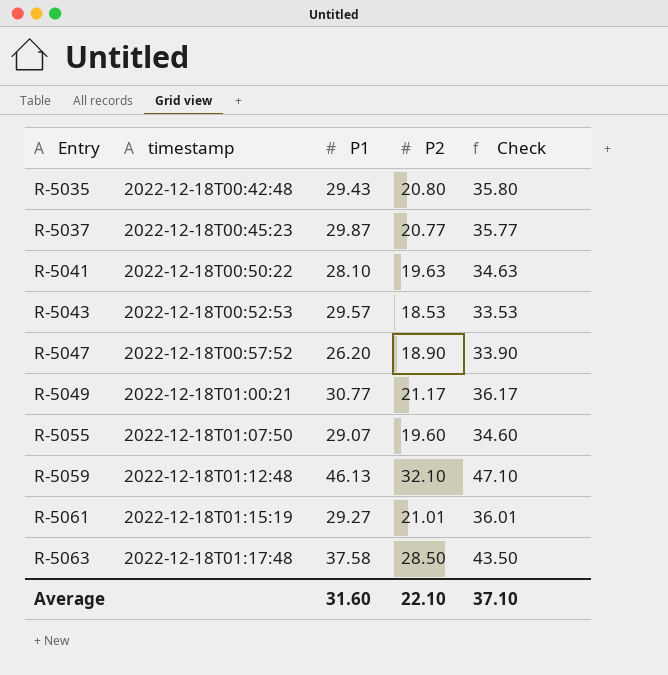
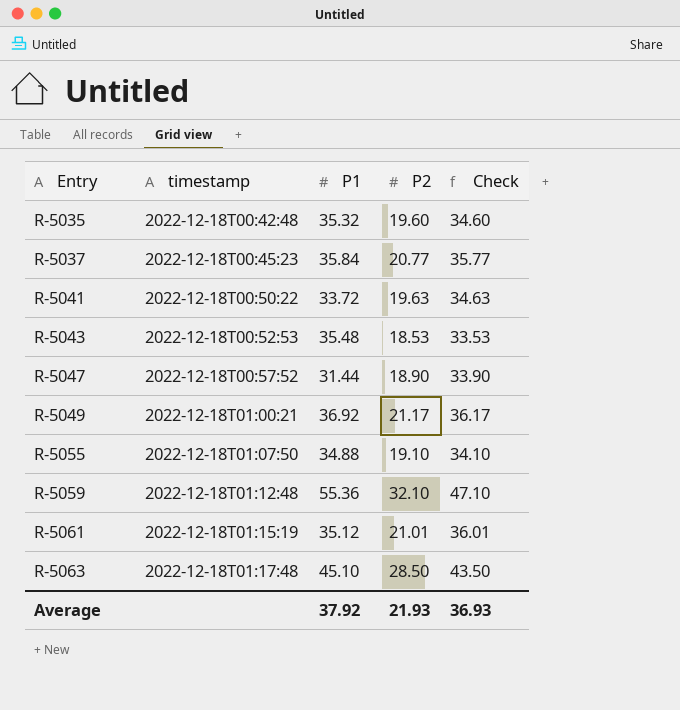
R-5035 | P1: 29.43 -> 35.32
R-5035 | P2: 20.80 -> 19.60
R-5035 | Check: 35.80 -> 34.60
R-5037 | P1: 29.87 -> 35.84
R-5041 | P1: 28.10 -> 33.72
R-5043 | P1: 29.57 -> 35.48
R-5047 | P1: 26.20 -> 31.44
R-5049 | P1: 30.77 -> 36.92
R-5055 | P1: 29.07 -> 34.88
R-5055 | P2: 19.60 -> 19.10
R-5055 | Check: 34.60 -> 34.10
R-5059 | P1: 46.13 -> 55.36
R-5061 | P1: 29.27 -> 35.12
R-5063 | P1: 37.58 -> 45.10
Average | P1: 31.60 -> 37.92
Average | P2: 22.10 -> 21.93
Average | Check: 37.10 -> 36.93

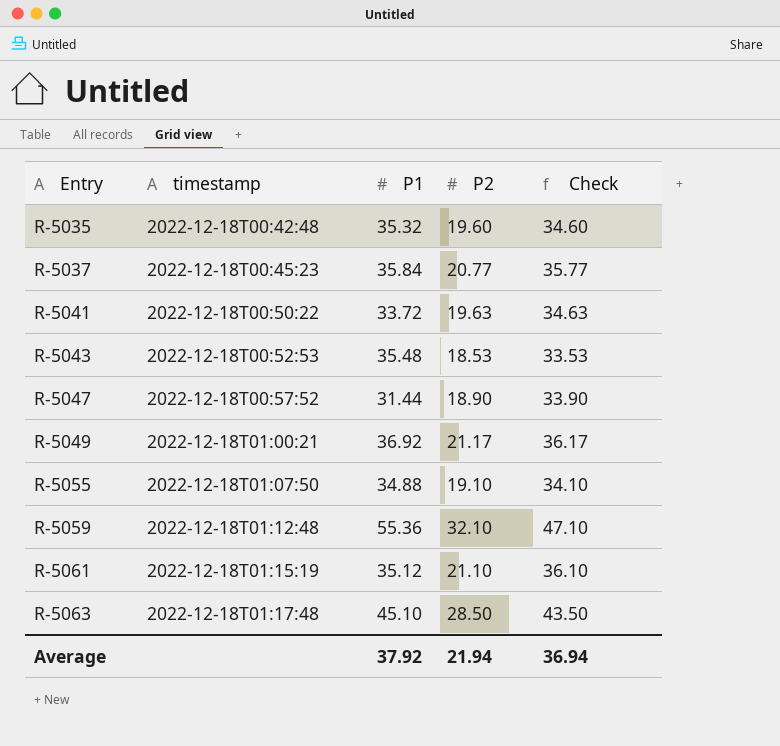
R-5061 | P2: 21.01 -> 21.10
R-5061 | Check: 36.01 -> 36.10
Average | P2: 21.93 -> 21.94
Average | Check: 36.93 -> 36.94

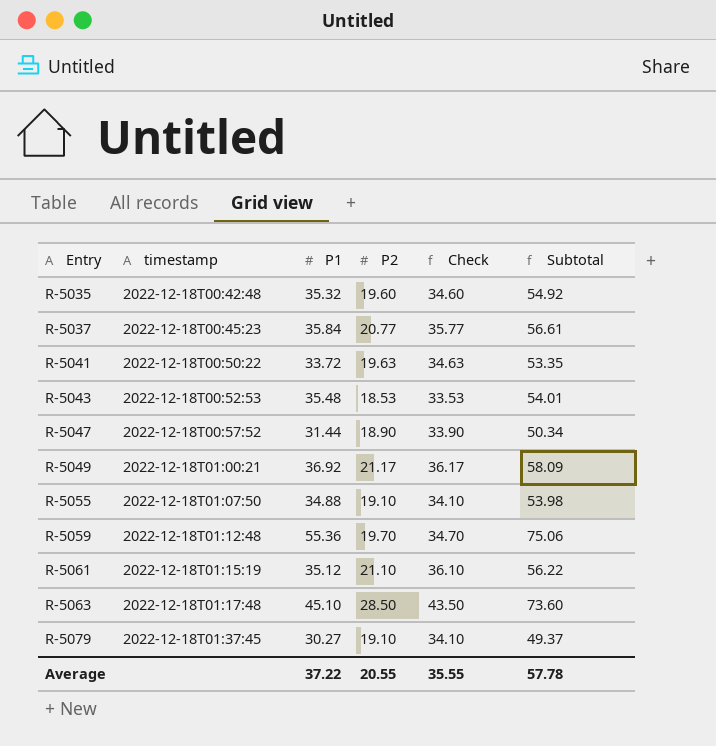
column Subtotal | formula: none -> [P1] + [P2]
R-5059 | P2: 32.10 -> 19.70
R-5059 | Check: 47.10 -> 34.70
row R-5079: none -> 2022-12-18T01:37:45 | 30.27 | 19.10 | 34.10 | 49.37
Average | P1: 37.92 -> 37.22
Average | P2: 21.94 -> 20.55
Average | Check: 36.94 -> 35.55

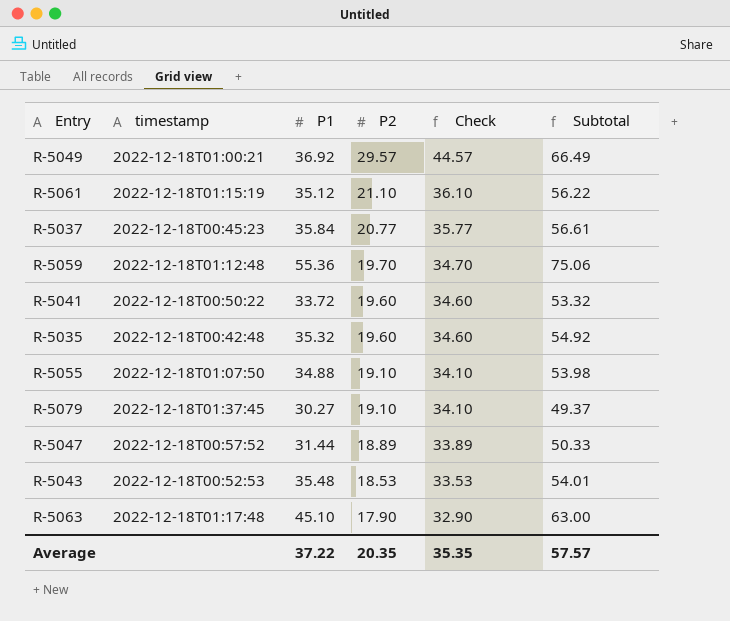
row order: Entry ascending -> P2 descending
R-5049 | P2: 21.17 -> 29.57
R-5049 | Check: 36.17 -> 44.57
R-5049 | Subtotal: 58.09 -> 66.49
R-5041 | P2: 19.63 -> 19.60
R-5041 | Check: 34.63 -> 34.60
R-5041 | Subtotal: 53.35 -> 53.32
R-5047 | P2: 18.90 -> 18.89
R-5047 | Check: 33.90 -> 33.89
R-5047 | Subtotal: 50.34 -> 50.33
R-5063 | P2: 28.50 -> 17.90
R-5063 | Check: 43.50 -> 32.90
R-5063 | Subtotal: 73.60 -> 63.00
Average | P2: 20.55 -> 20.35
Average | Check: 35.55 -> 35.35
Average | Subtotal: 57.78 -> 57.57

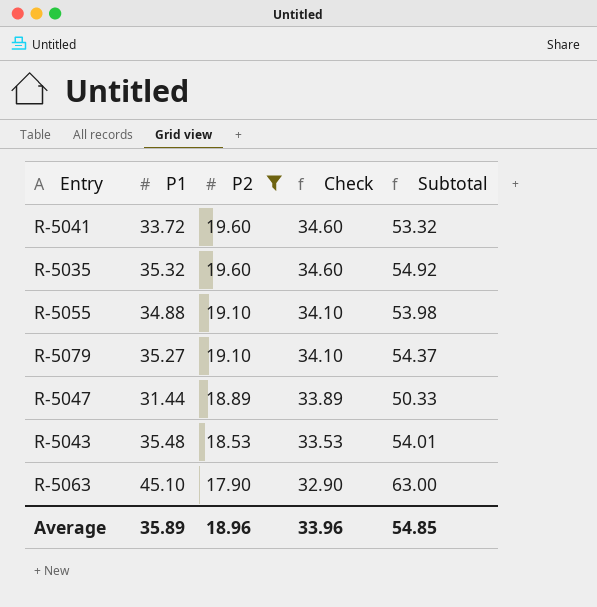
filter: none -> P2 <= 19.60
column timestamp | position: 2 -> none
R-5079 | P1: 30.27 -> 35.27
R-5079 | Subtotal: 49.37 -> 54.37
Average | P1: 37.22 -> 35.89
Average | P2: 20.35 -> 18.96
Average | Check: 35.35 -> 33.96
Average | Subtotal: 57.57 -> 54.85

